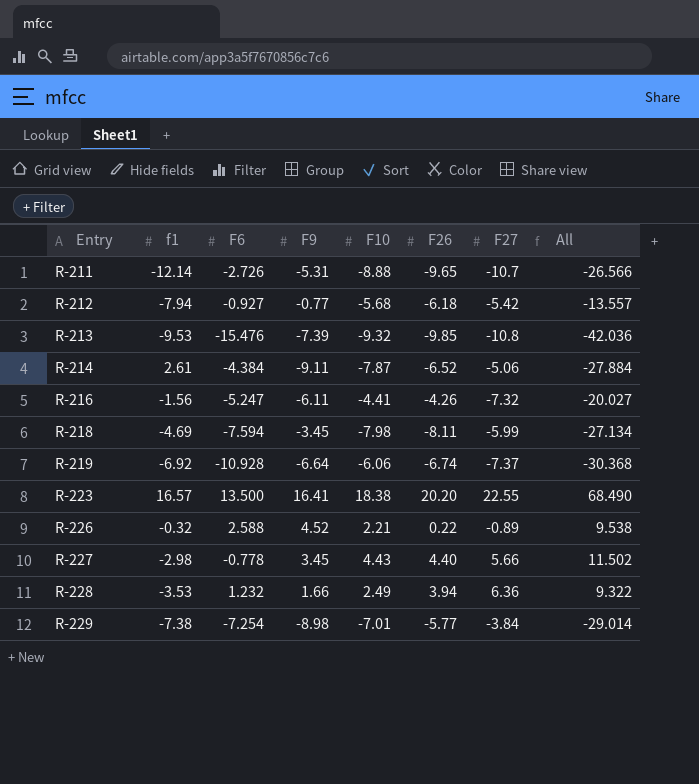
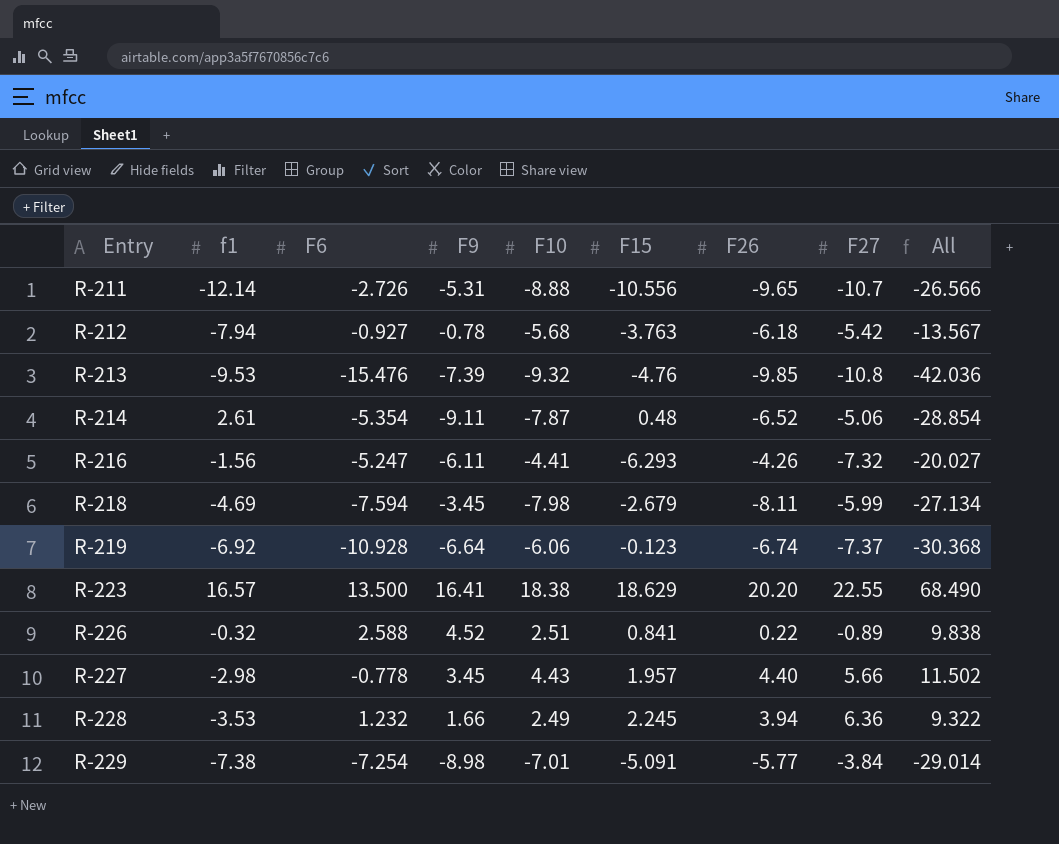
column F15 | position: none -> 6
R-212 | F9: -0.77 -> -0.78
R-212 | All: -13.557 -> -13.567
R-214 | F6: -4.384 -> -5.354
R-214 | All: -27.884 -> -28.854
R-226 | F10: 2.21 -> 2.51
R-226 | All: 9.538 -> 9.838

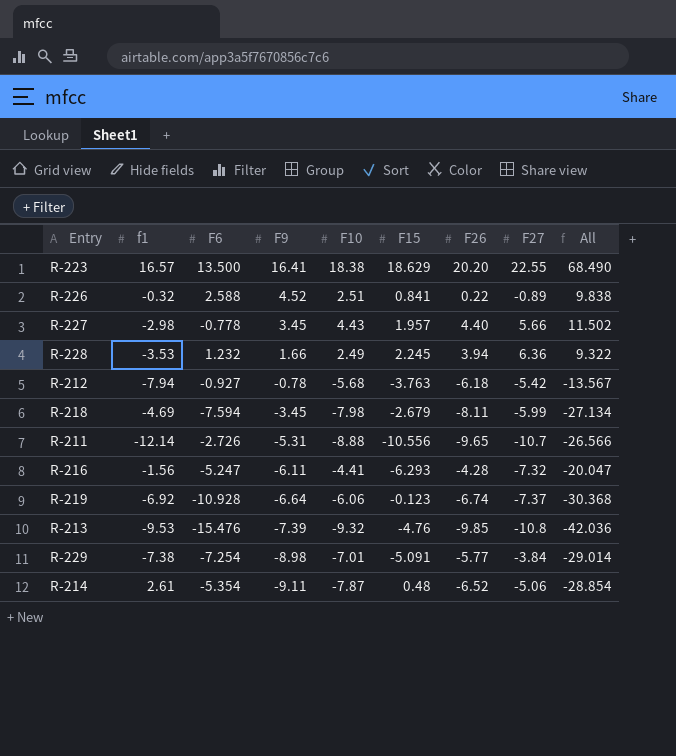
row order: Entry ascending -> F9 descending
R-216 | F26: -4.26 -> -4.28
R-216 | All: -20.027 -> -20.047

